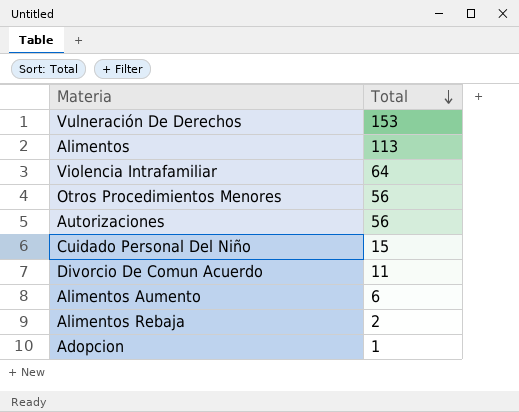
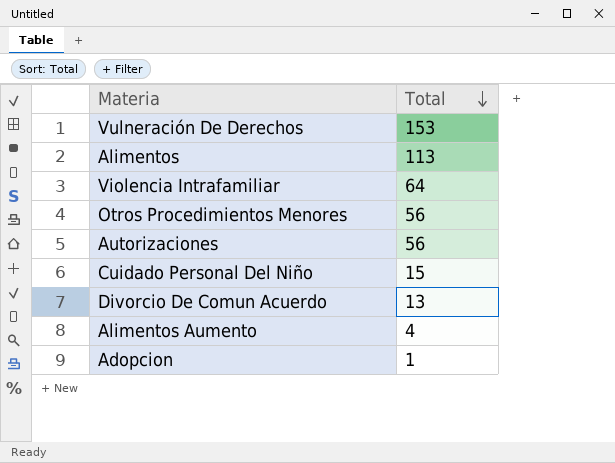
row Alimentos Rebaja: 2 -> none
Divorcio De Comun Acuerdo | Total: 11 -> 13
Alimentos Aumento | Total: 6 -> 4

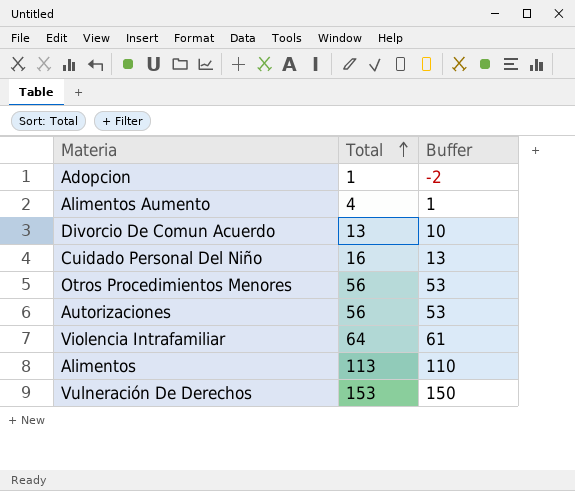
row order: Total descending -> Total ascending
column Buffer | formula: none -> [Total] - 3
Cuidado Personal Del Niño | Total: 15 -> 16

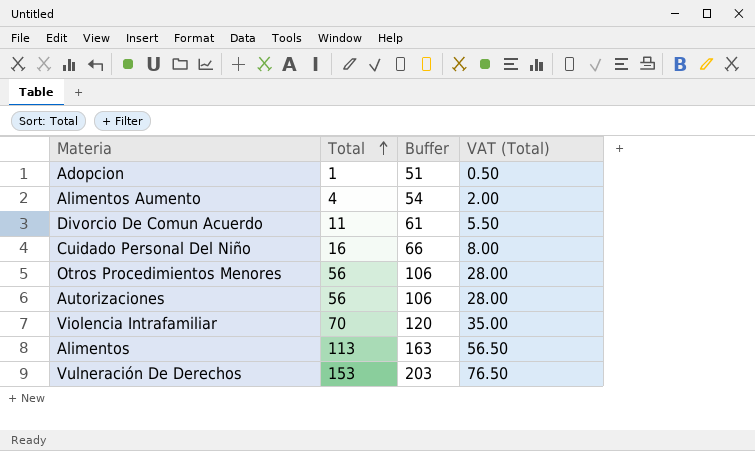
column Buffer | formula: [Total] - 3 -> [Total] + 50
column VAT (Total) | formula: none -> [Total] * 0.5
Divorcio De Comun Acuerdo | Total: 13 -> 11
Violencia Intrafamiliar | Total: 64 -> 70

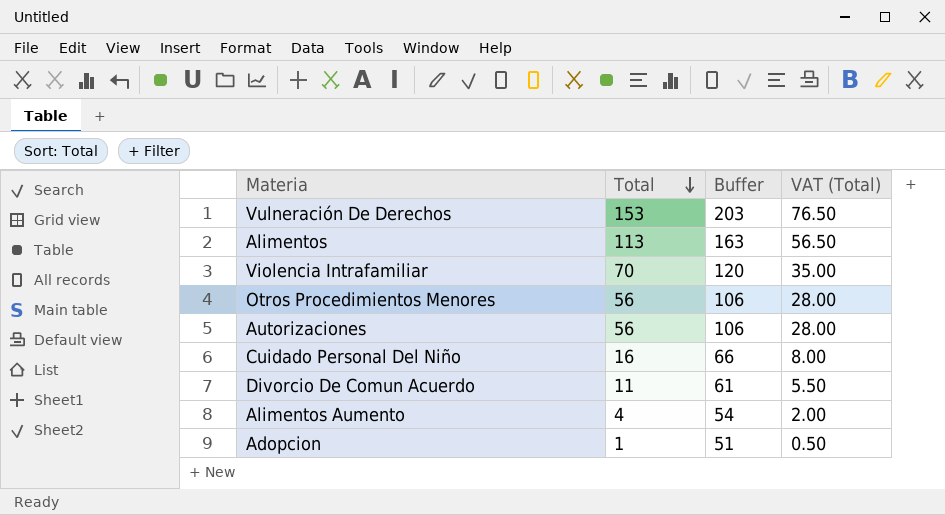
row order: Total ascending -> Total descending

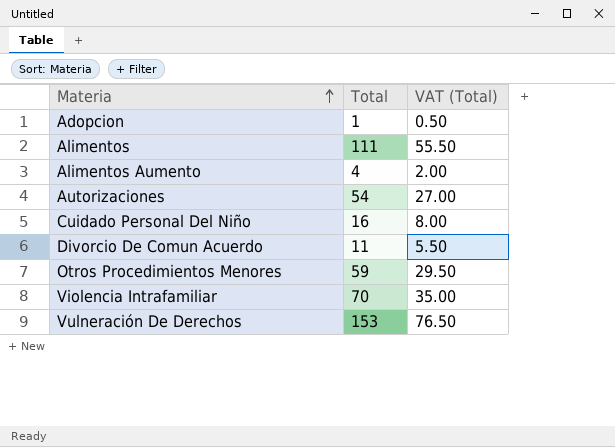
row order: Total descending -> Materia ascending
column Buffer | formula: [Total] + 50 -> none
Alimentos | Total: 113 -> 111
Alimentos | VAT (Total): 56.50 -> 55.50
Autorizaciones | Total: 56 -> 54
Autorizaciones | VAT (Total): 28.00 -> 27.00
Otros Procedimientos Menores | Total: 56 -> 59
Otros Procedimientos Menores | VAT (Total): 28.00 -> 29.50

